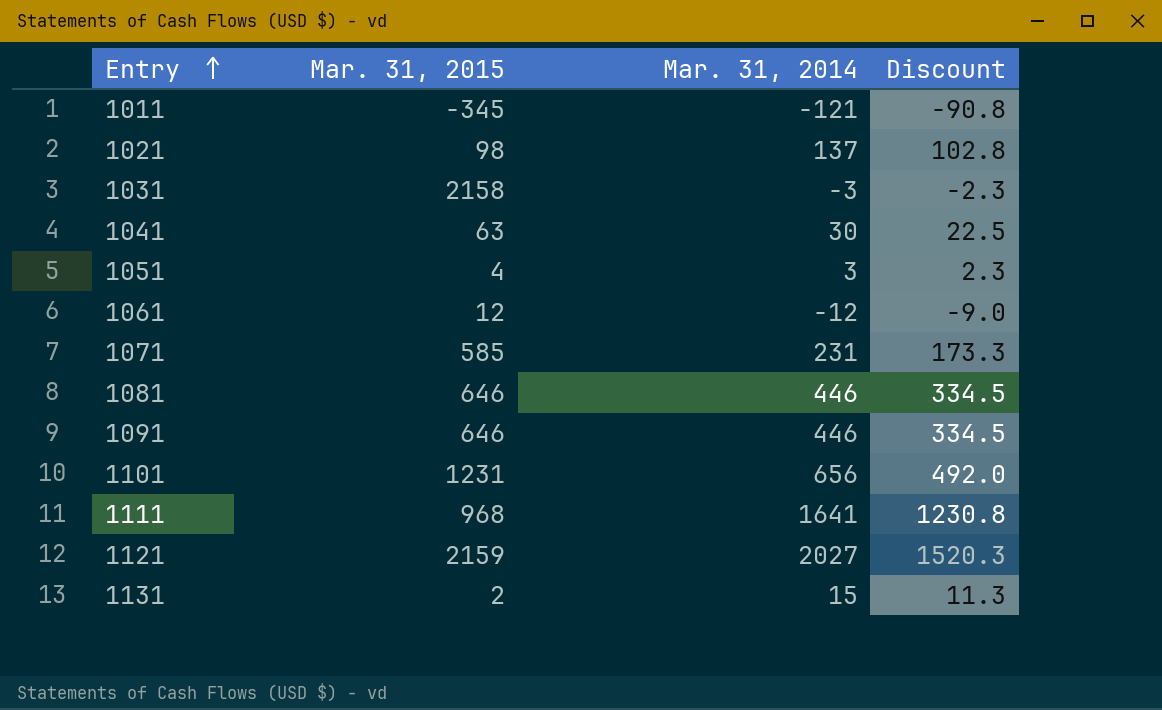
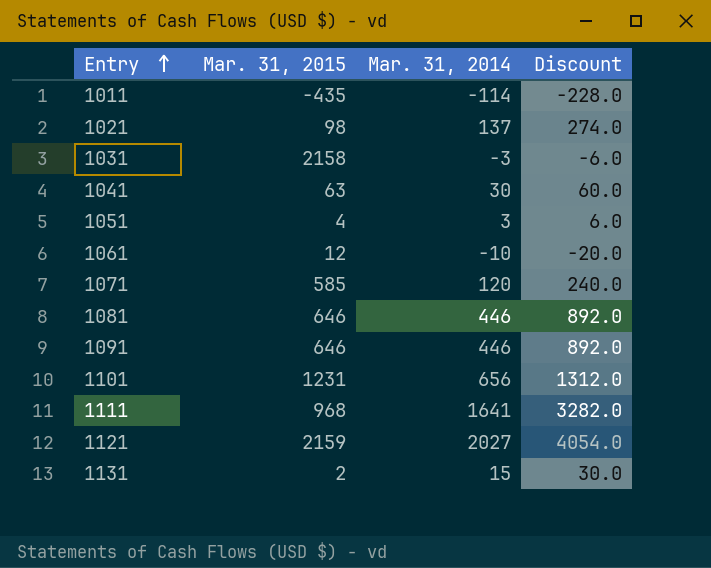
column Discount | formula: [Mar. 31, 2014] * 0.75 -> [Mar. 31, 2014] * 2
1011 | Mar. 31, 2015: -345 -> -435
1011 | Mar. 31, 2014: -121 -> -114
1061 | Mar. 31, 2014: -12 -> -10
1071 | Mar. 31, 2014: 231 -> 120

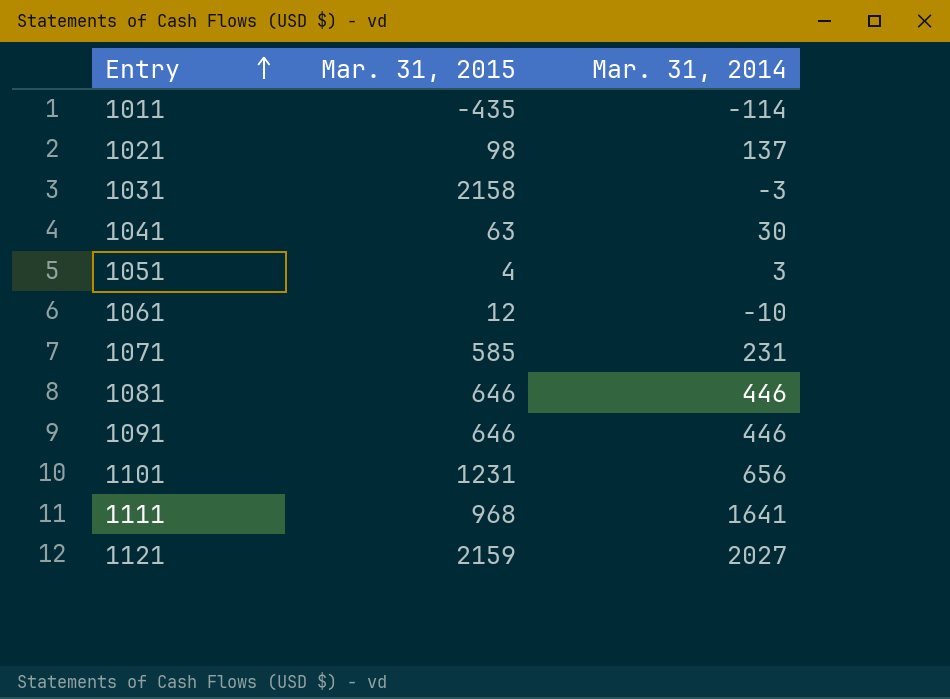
column Discount | formula: [Mar. 31, 2014] * 2 -> none
row 1131: 2 | 15 | 30.0 -> none
1071 | Mar. 31, 2014: 120 -> 231

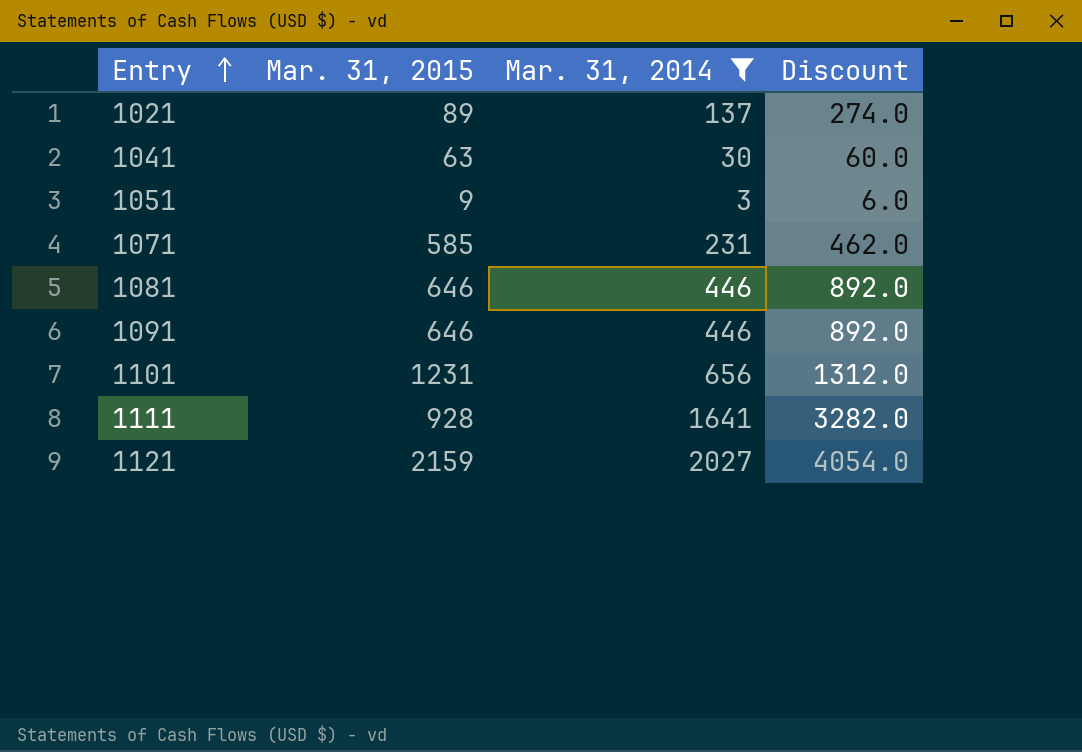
filter: none -> Mar. 31, 2014 >= 3
column Discount | formula: none -> [Mar. 31, 2014] * 2
1021 | Mar. 31, 2015: 98 -> 89
1051 | Mar. 31, 2015: 4 -> 9
1111 | Mar. 31, 2015: 968 -> 928

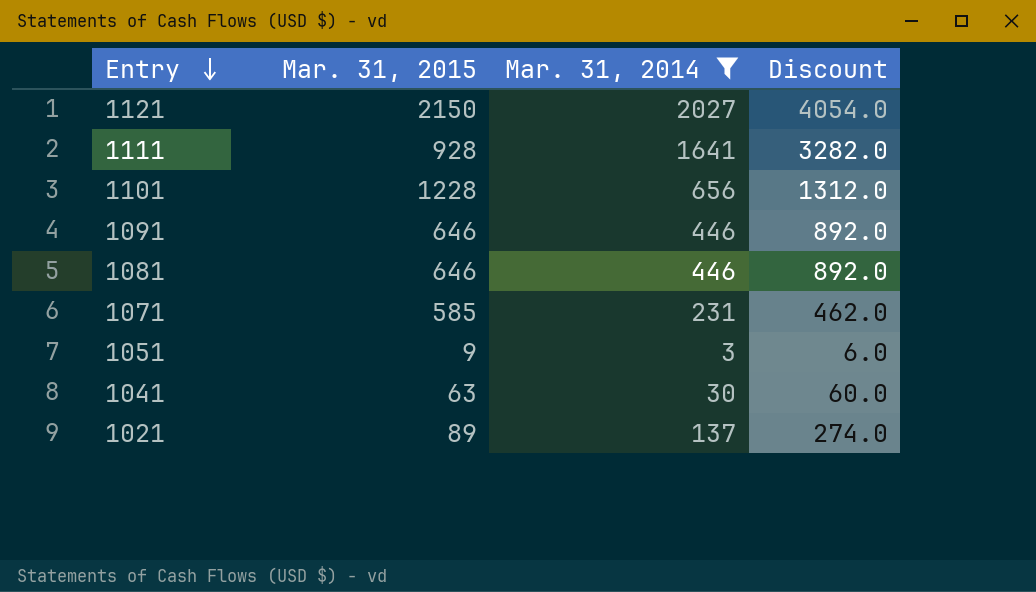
row order: Entry ascending -> Entry descending
1121 | Mar. 31, 2015: 2159 -> 2150
1101 | Mar. 31, 2015: 1231 -> 1228

